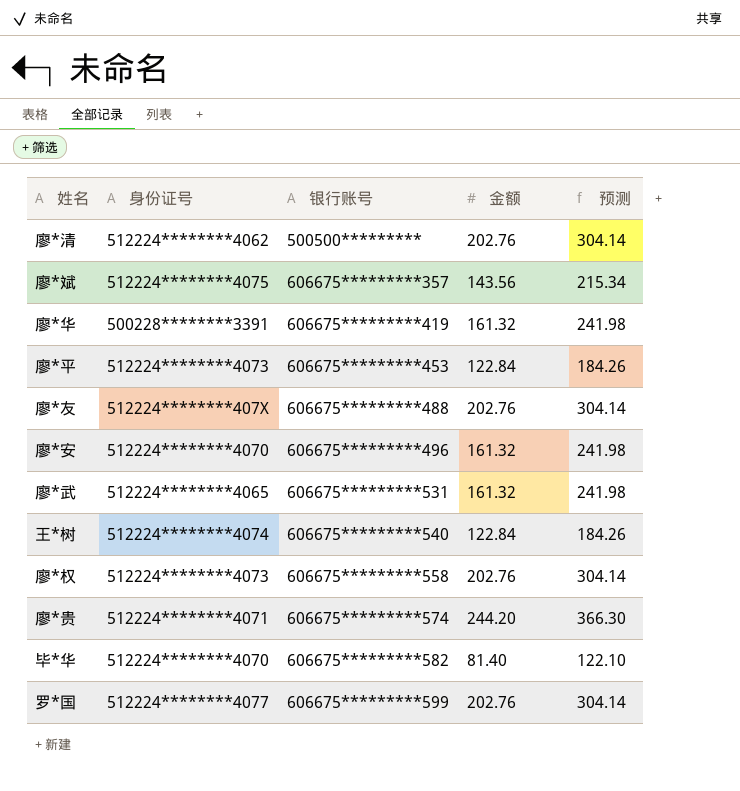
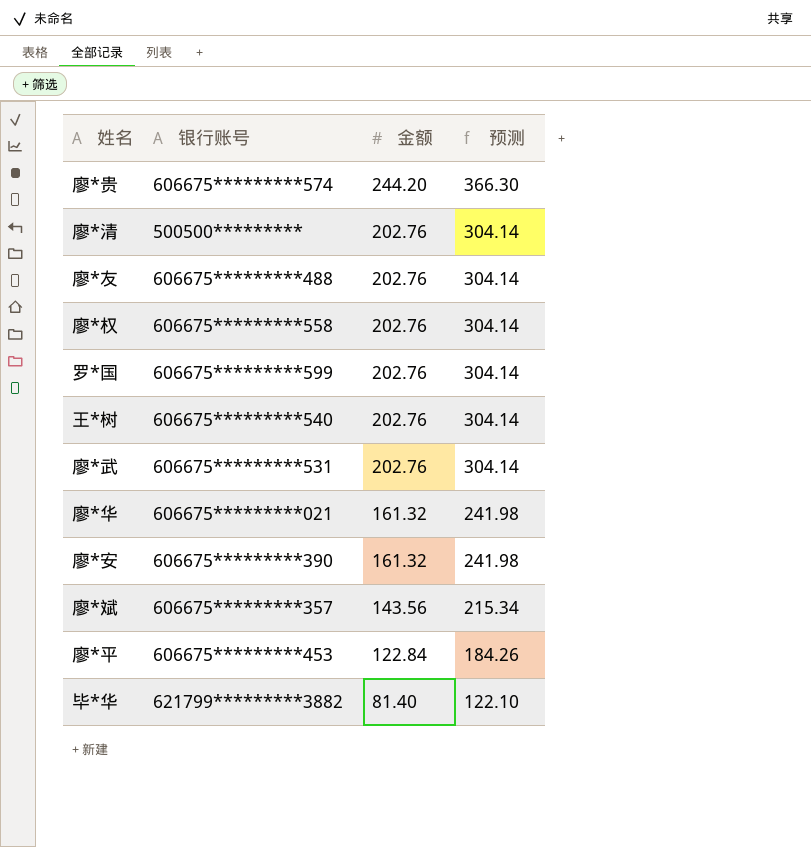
row order: 银行账号 ascending -> 金额 descending
column 身份证号 | position: 2 -> none
王*树 | 金额: 122.84 -> 202.76
王*树 | 预测: 184.26 -> 304.14
廖*武 | 金额: 161.32 -> 202.76
廖*武 | 预测: 241.98 -> 304.14
廖*华 | 银行账号: 606675*********419 -> 606675*********021
廖*安 | 银行账号: 606675*********496 -> 606675*********390
毕*华 | 银行账号: 606675*********582 -> 621799*********3882

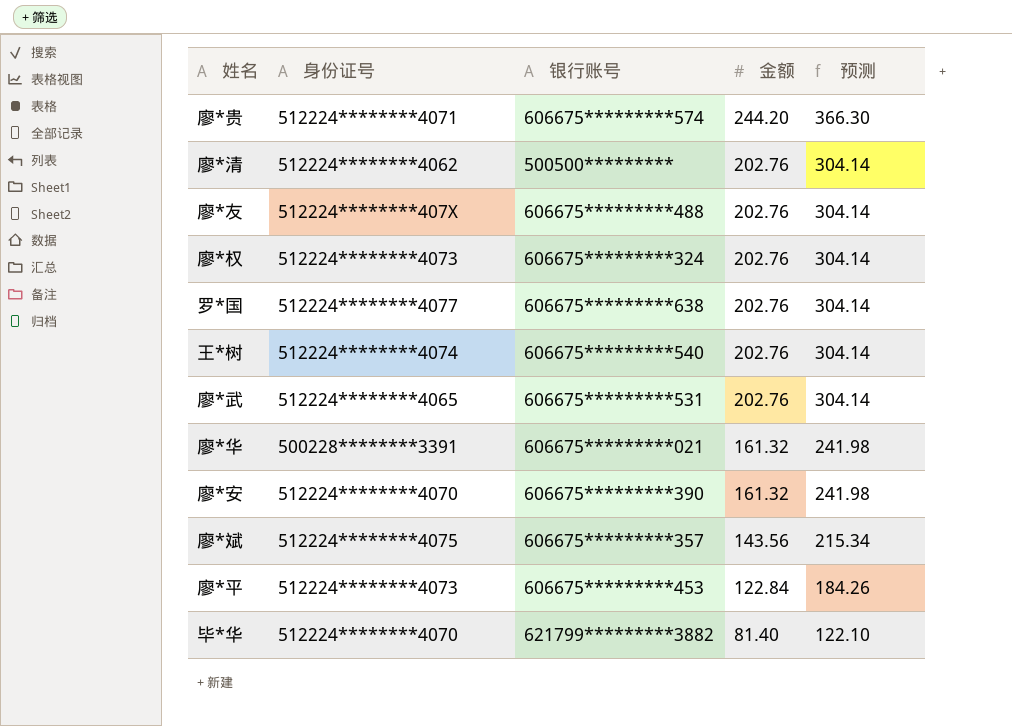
column 身份证号 | position: none -> 2
廖*权 | 银行账号: 606675*********558 -> 606675*********324
罗*国 | 银行账号: 606675*********599 -> 606675*********638

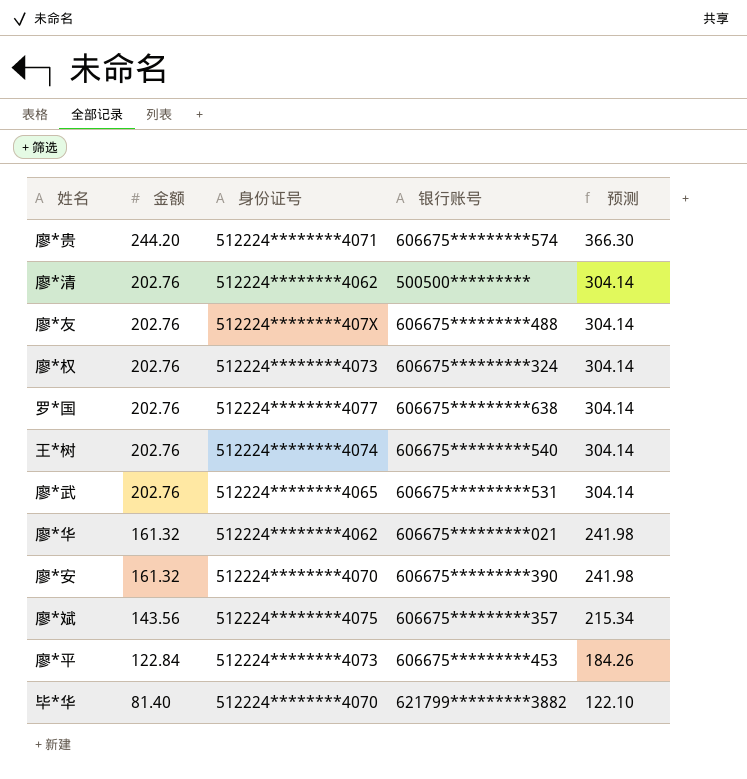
column 金额 | position: 4 -> 2
廖*华 | 身份证号: 500228********3391 -> 512224********4062

